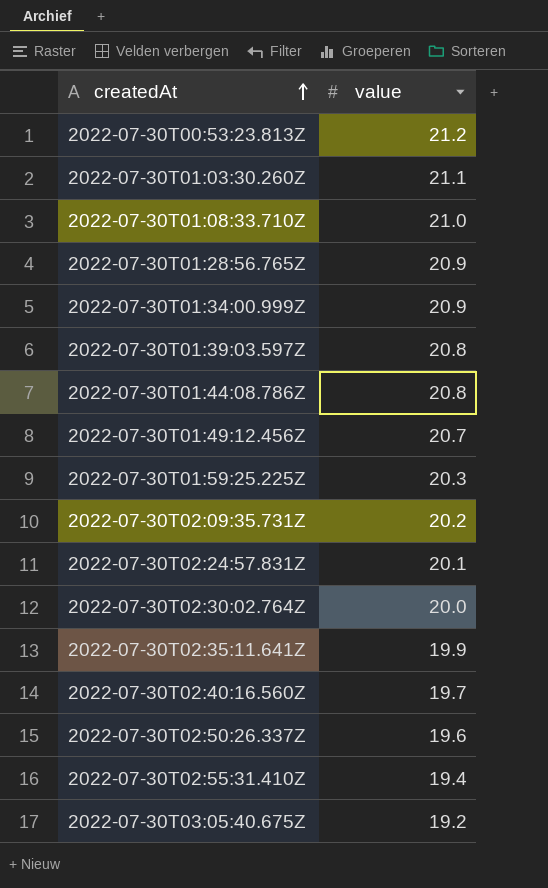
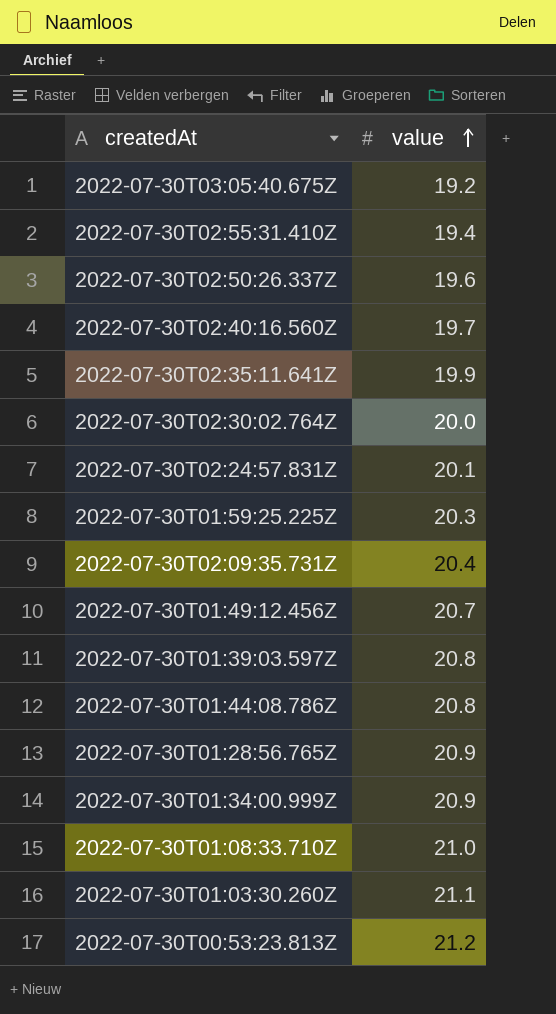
row order: createdAt ascending -> value ascending
2022-07-30T02:09:35.731Z | value: 20.2 -> 20.4

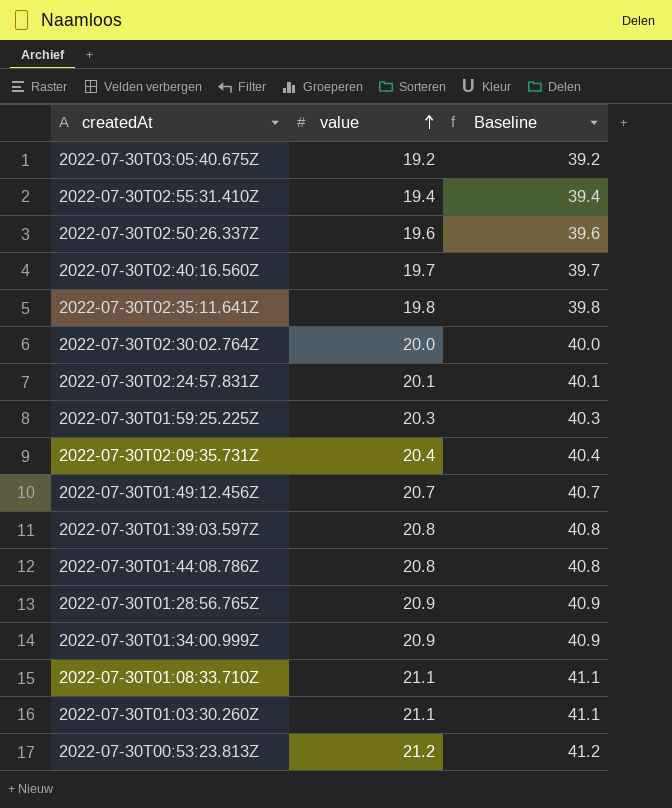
column Baseline | formula: none -> [value] + 20
2022-07-30T02:35:11.641Z | value: 19.9 -> 19.8
2022-07-30T01:08:33.710Z | value: 21.0 -> 21.1

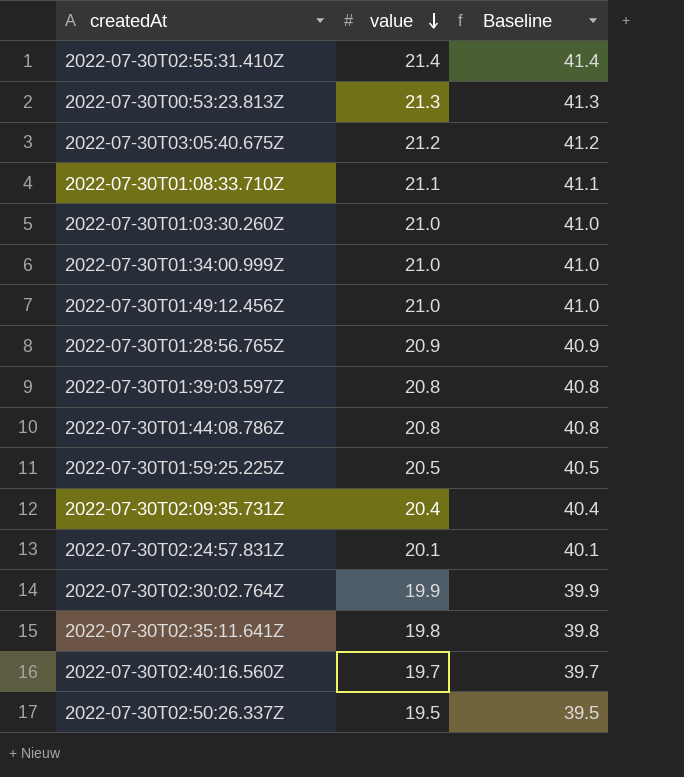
row order: value ascending -> value descending
2022-07-30T02:55:31.410Z | value: 19.4 -> 21.4
2022-07-30T02:55:31.410Z | Baseline: 39.4 -> 41.4
2022-07-30T00:53:23.813Z | value: 21.2 -> 21.3
2022-07-30T00:53:23.813Z | Baseline: 41.2 -> 41.3
2022-07-30T03:05:40.675Z | value: 19.2 -> 21.2
2022-07-30T03:05:40.675Z | Baseline: 39.2 -> 41.2
2022-07-30T01:03:30.260Z | value: 21.1 -> 21.0
2022-07-30T01:03:30.260Z | Baseline: 41.1 -> 41.0
2022-07-30T01:34:00.999Z | value: 20.9 -> 21.0
2022-07-30T01:34:00.999Z | Baseline: 40.9 -> 41.0
2022-07-30T01:49:12.456Z | value: 20.7 -> 21.0
2022-07-30T01:49:12.456Z | Baseline: 40.7 -> 41.0
2022-07-30T01:59:25.225Z | value: 20.3 -> 20.5
2022-07-30T01:59:25.225Z | Baseline: 40.3 -> 40.5
2022-07-30T02:30:02.764Z | value: 20.0 -> 19.9
2022-07-30T02:30:02.764Z | Baseline: 40.0 -> 39.9
2022-07-30T02:50:26.337Z | value: 19.6 -> 19.5
2022-07-30T02:50:26.337Z | Baseline: 39.6 -> 39.5

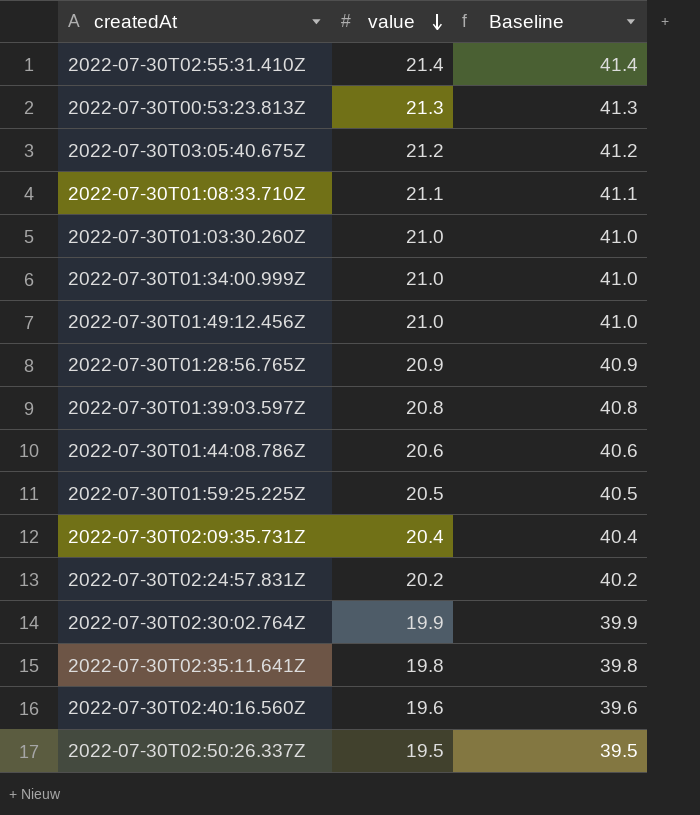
2022-07-30T01:44:08.786Z | value: 20.8 -> 20.6
2022-07-30T01:44:08.786Z | Baseline: 40.8 -> 40.6
2022-07-30T02:24:57.831Z | value: 20.1 -> 20.2
2022-07-30T02:24:57.831Z | Baseline: 40.1 -> 40.2
2022-07-30T02:40:16.560Z | value: 19.7 -> 19.6
2022-07-30T02:40:16.560Z | Baseline: 39.7 -> 39.6

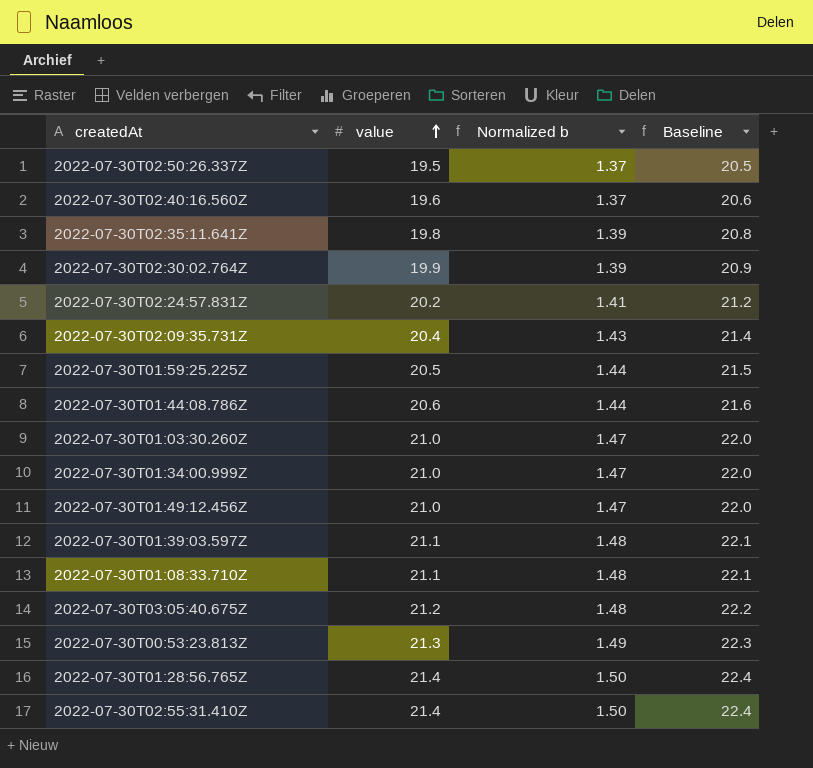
row order: value descending -> value ascending
column Normalized b | formula: none -> [value] * 0.07
column Baseline | formula: [value] + 20 -> [value] + 1
2022-07-30T01:39:03.597Z | value: 20.8 -> 21.1
2022-07-30T01:28:56.765Z | value: 20.9 -> 21.4

